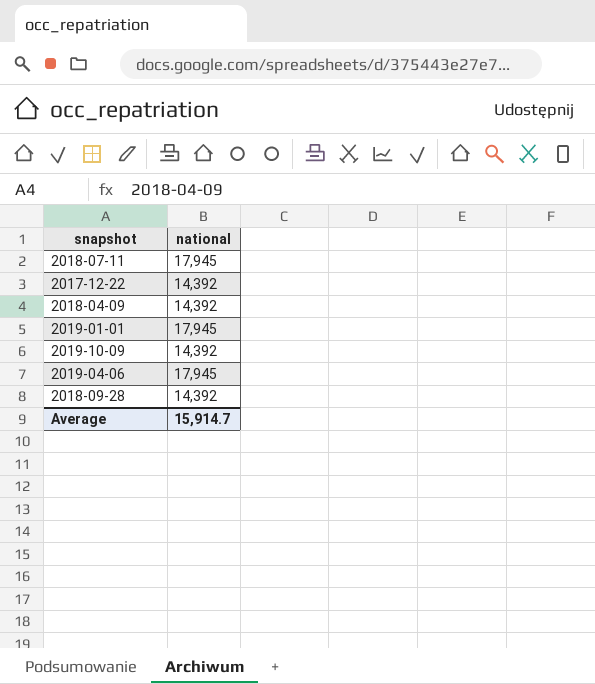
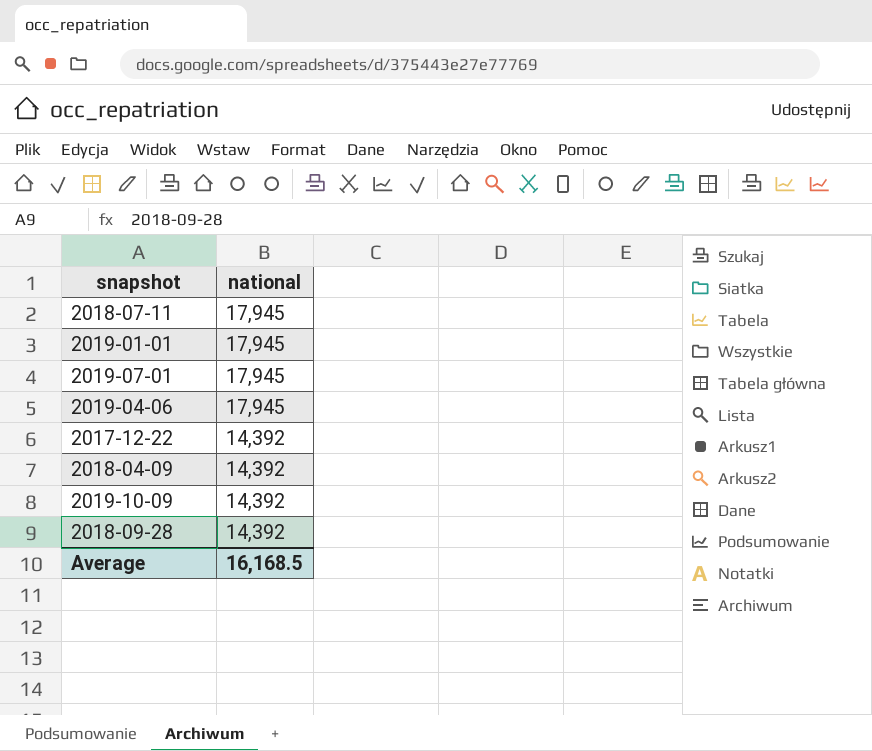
row order: none -> national descending
row 2019-07-01: none -> 17,945
Average | national: 15,914.7 -> 16,168.5

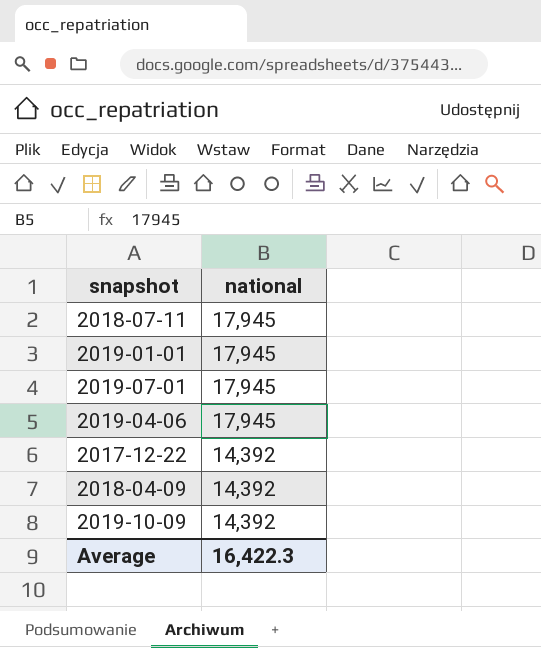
row 2018-09-28: 14,392 -> none
Average | national: 16,168.5 -> 16,422.3

